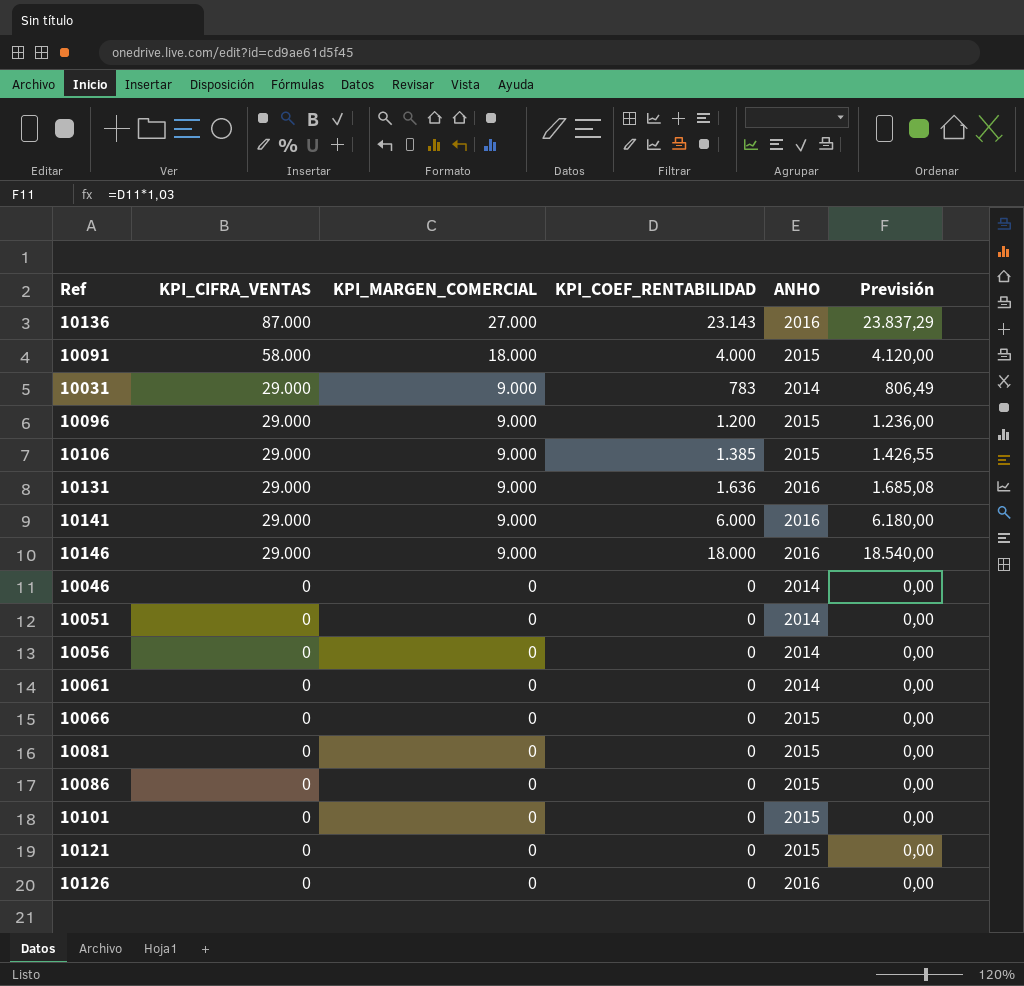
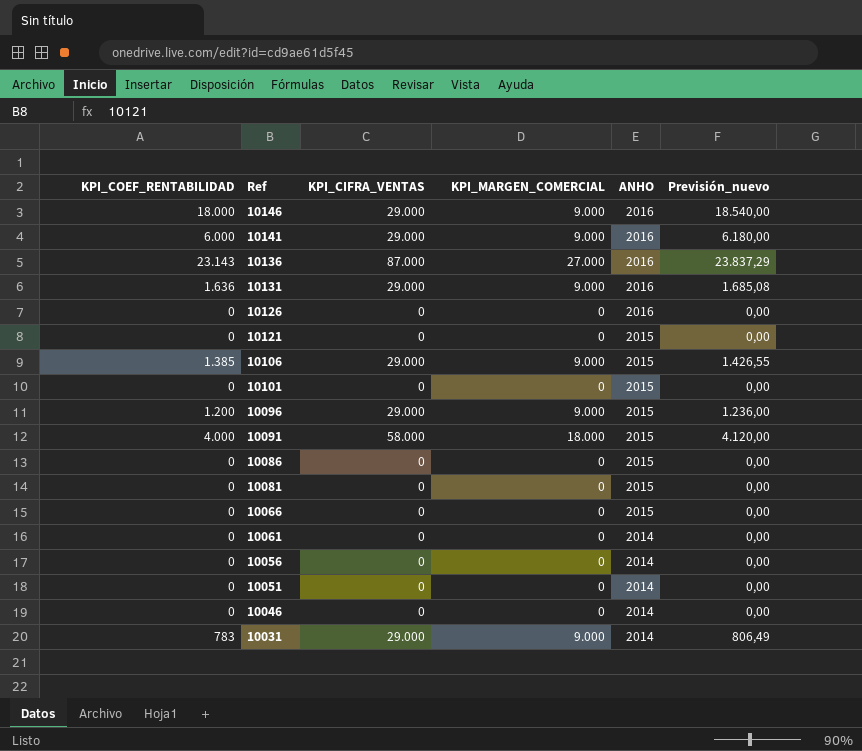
row order: KPI_CIFRA_VENTAS descending -> Ref descending
column KPI_COEF_RENTABILIDAD | position: 4 -> 1
column name: Previsión -> Previsión_nuevo

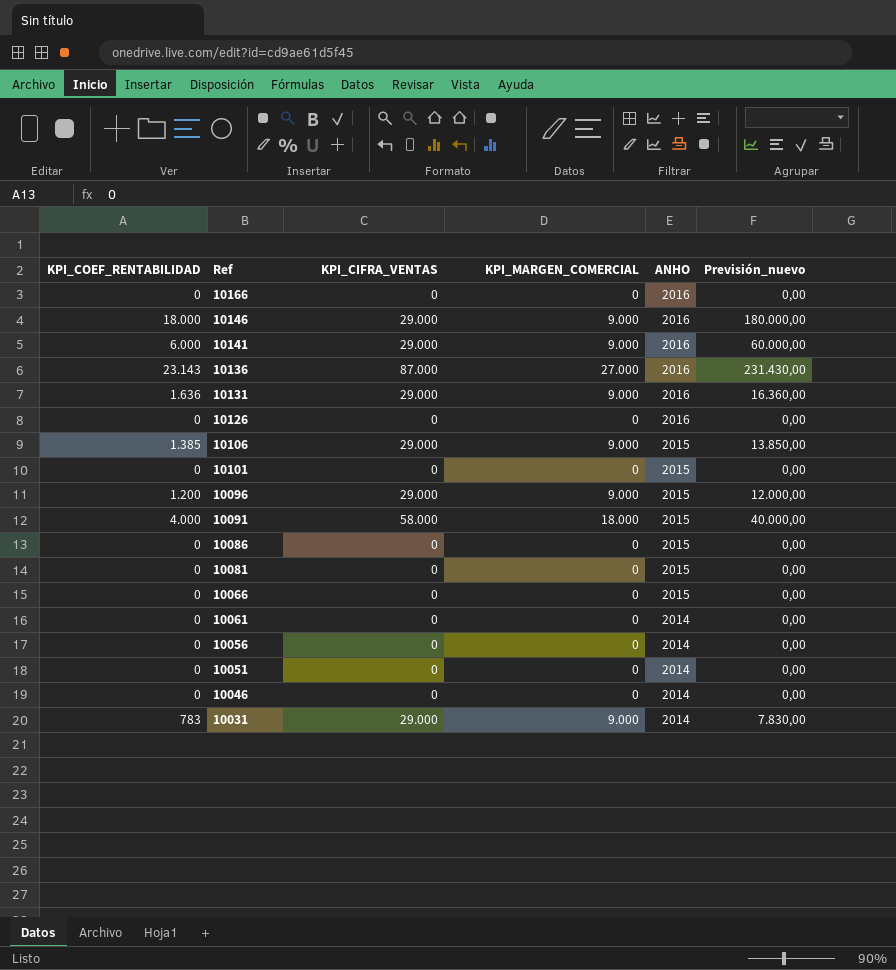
column Previsión_nuevo | formula: [KPI_COEF_RENTABILIDAD] * 1,03 -> [KPI_COEF_RENTABILIDAD] * 10
row 10121: 0 | 0 | 0 | 2015 | 0,00 -> none
row 10166: none -> 0 | 0 | 0 | 2016 | 0,00

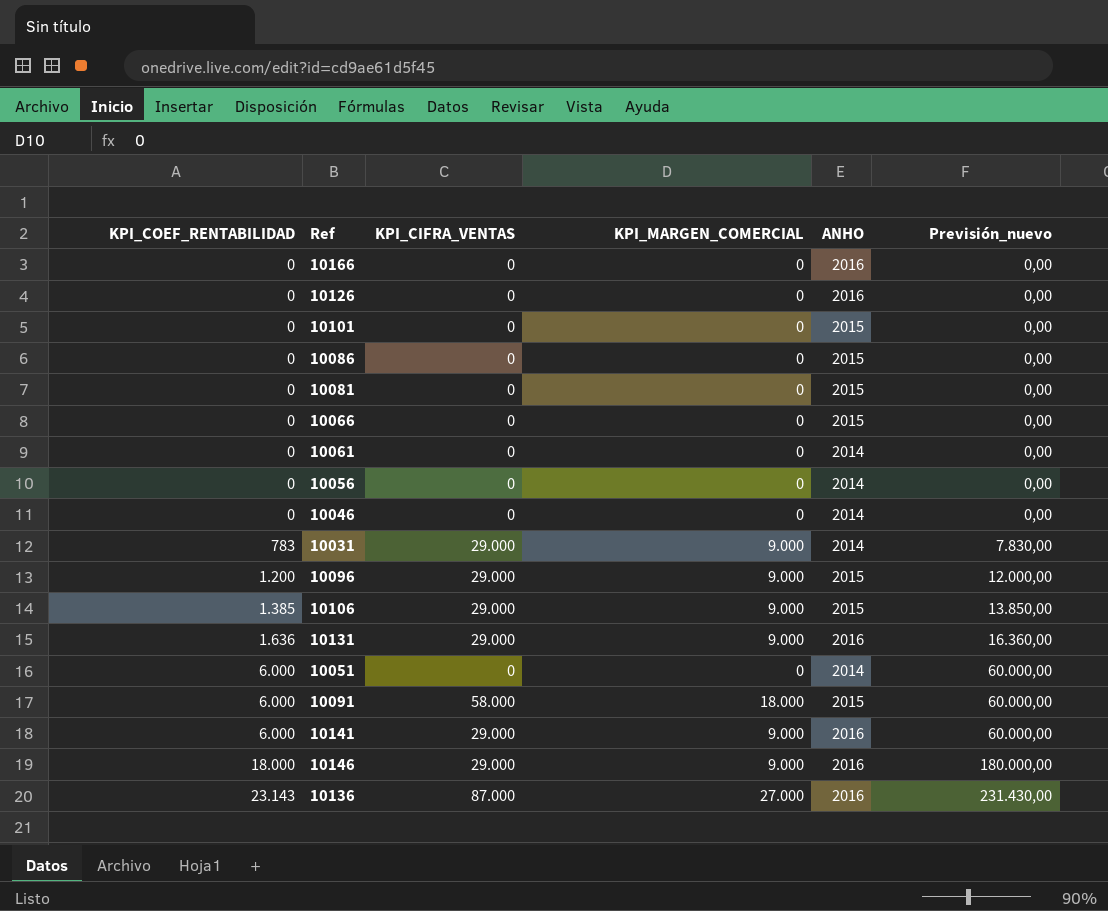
row order: Ref descending -> KPI_COEF_RENTABILIDAD ascending
10051 | KPI_COEF_RENTABILIDAD: 0 -> 6.000
10051 | Previsión_nuevo: 0,00 -> 60.000,00
10091 | KPI_COEF_RENTABILIDAD: 4.000 -> 6.000
10091 | Previsión_nuevo: 40.000,00 -> 60.000,00

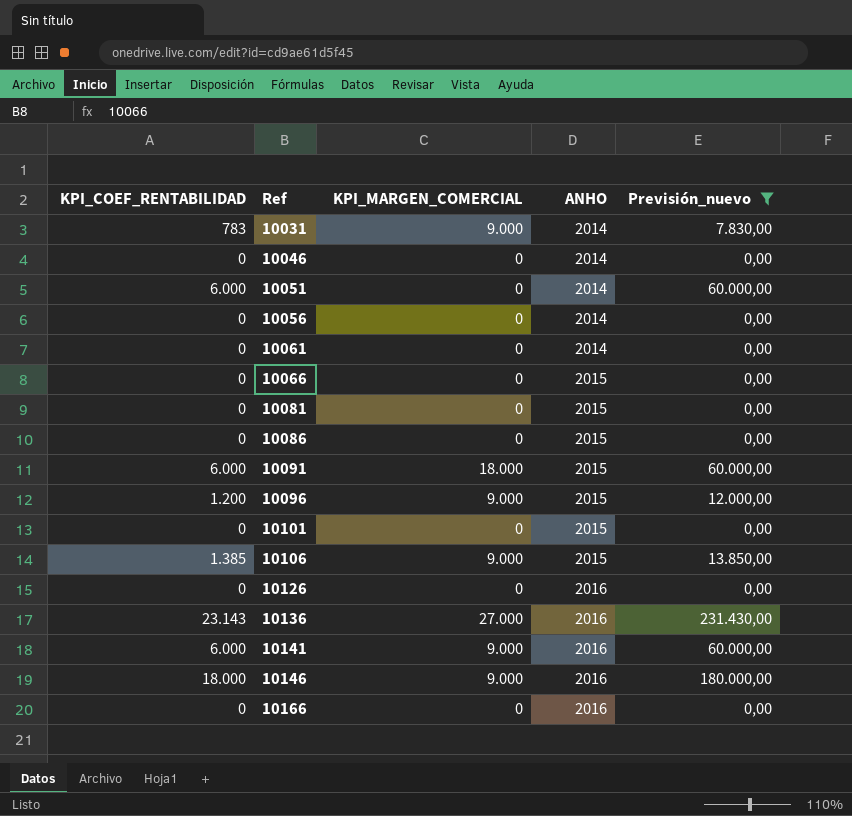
filter: none -> Previsión_nuevo != 16.360,00
row order: KPI_COEF_RENTABILIDAD ascending -> Ref ascending
column KPI_CIFRA_VENTAS | position: 3 -> none

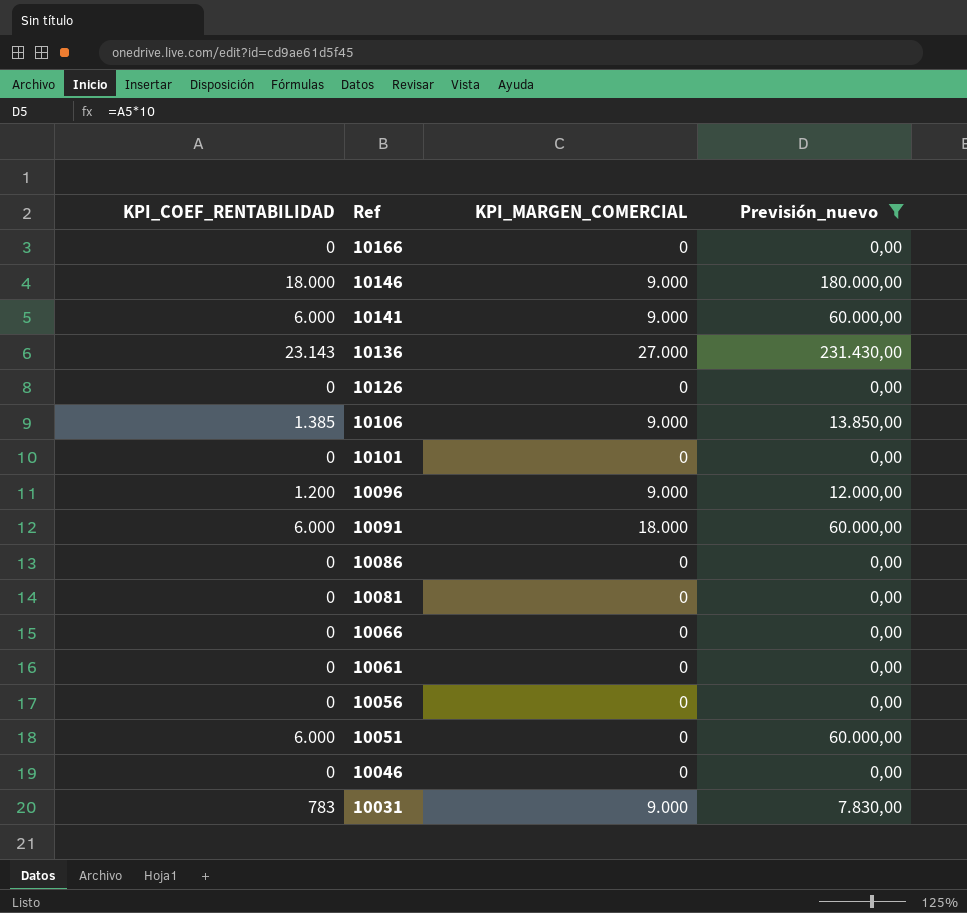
row order: Ref ascending -> Ref descending
column ANHO | position: 4 -> none

